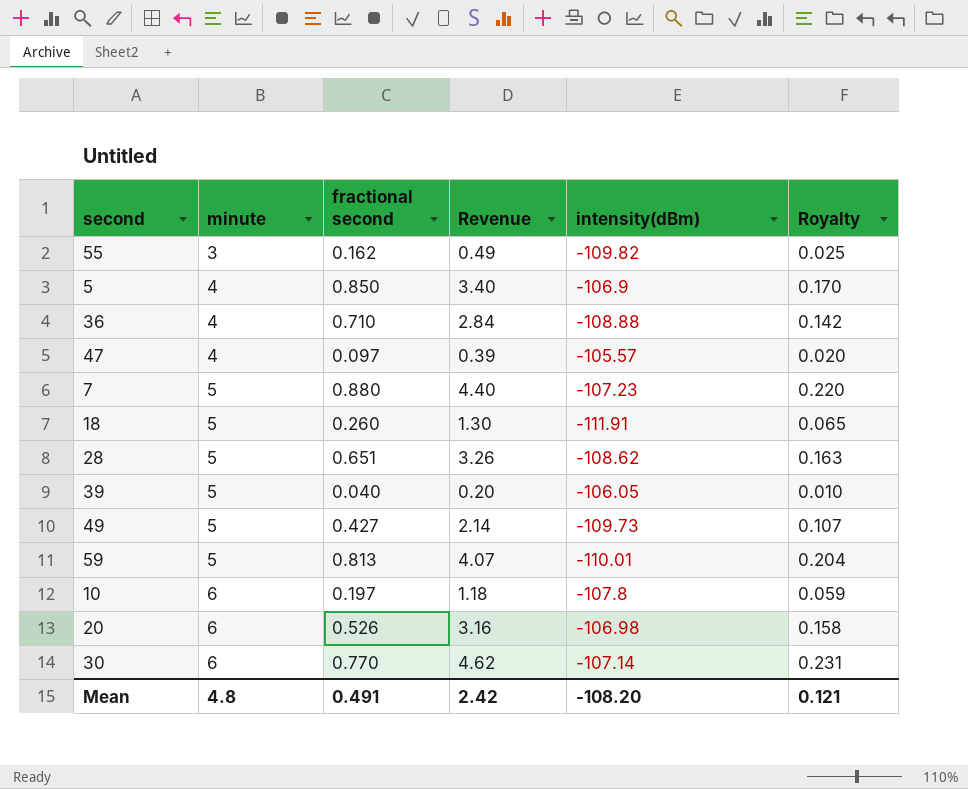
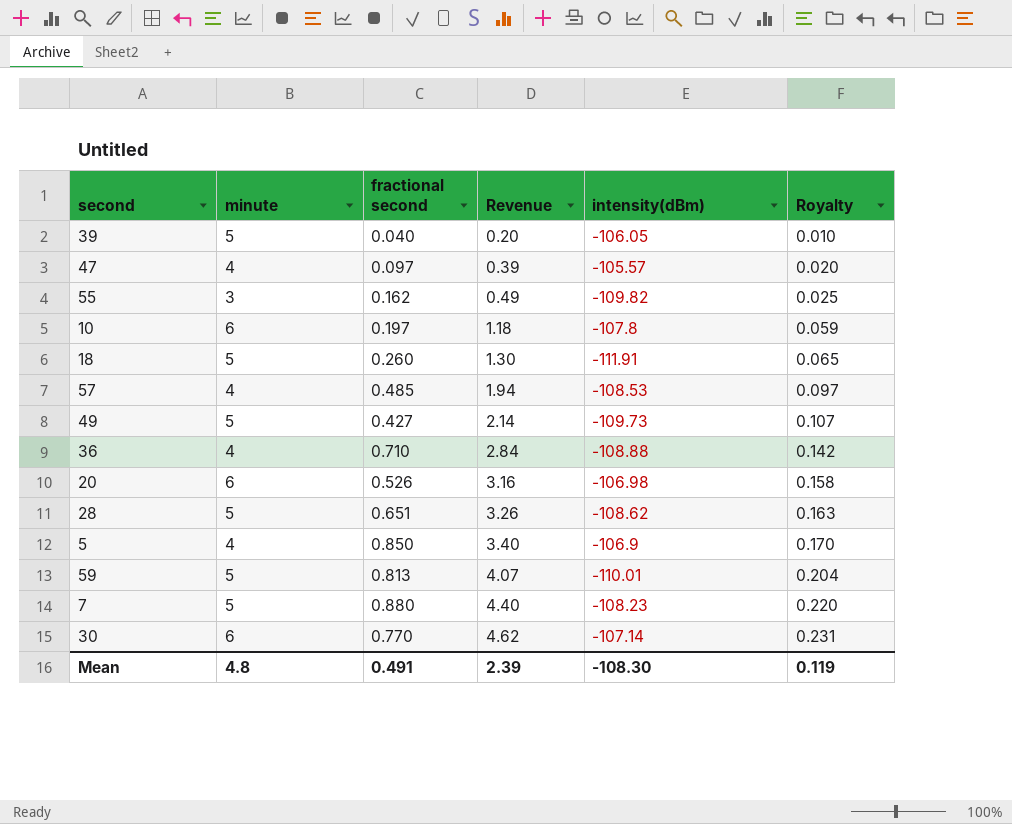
row order: minute ascending -> Revenue ascending
row 57: none -> 4 | 0.485 | 1.94 | -108.53 | 0.097
7 | intensity(dBm): -107.23 -> -108.23
Mean | Revenue: 2.42 -> 2.39
Mean | intensity(dBm): -108.20 -> -108.30
Mean | Royalty: 0.121 -> 0.119

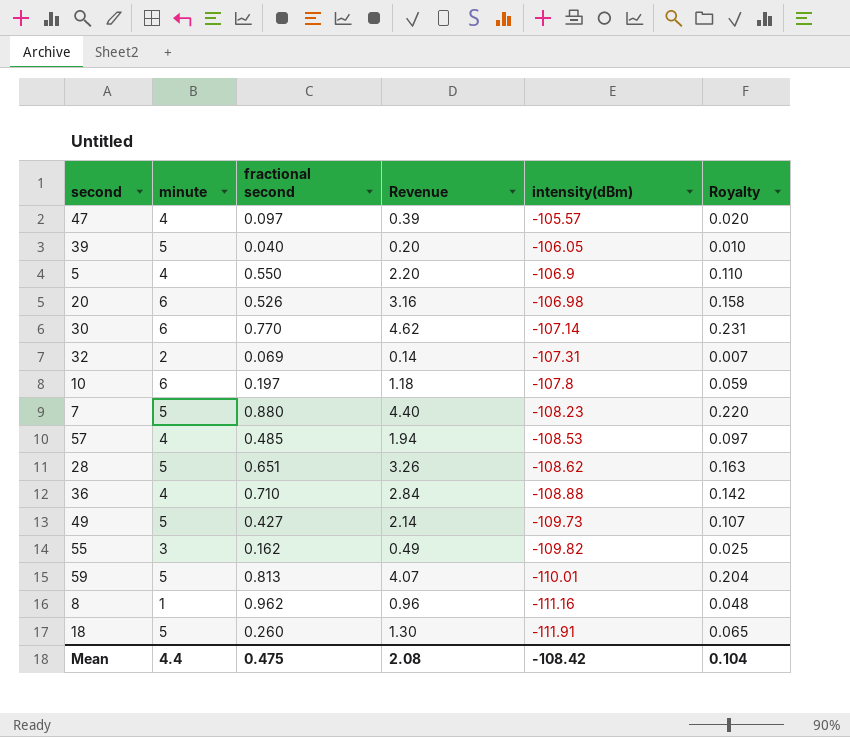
row order: Revenue ascending -> intensity(dBm) descending
5 | fractional second: 0.850 -> 0.550
5 | Revenue: 3.40 -> 2.20
5 | Royalty: 0.170 -> 0.110
row 32: none -> 2 | 0.069 | 0.14 | -107.31 | 0.007
row 8: none -> 1 | 0.962 | 0.96 | -111.16 | 0.048
Mean | minute: 4.8 -> 4.4
Mean | fractional second: 0.491 -> 0.475
Mean | Revenue: 2.39 -> 2.08
Mean | intensity(dBm): -108.30 -> -108.42
Mean | Royalty: 0.119 -> 0.104

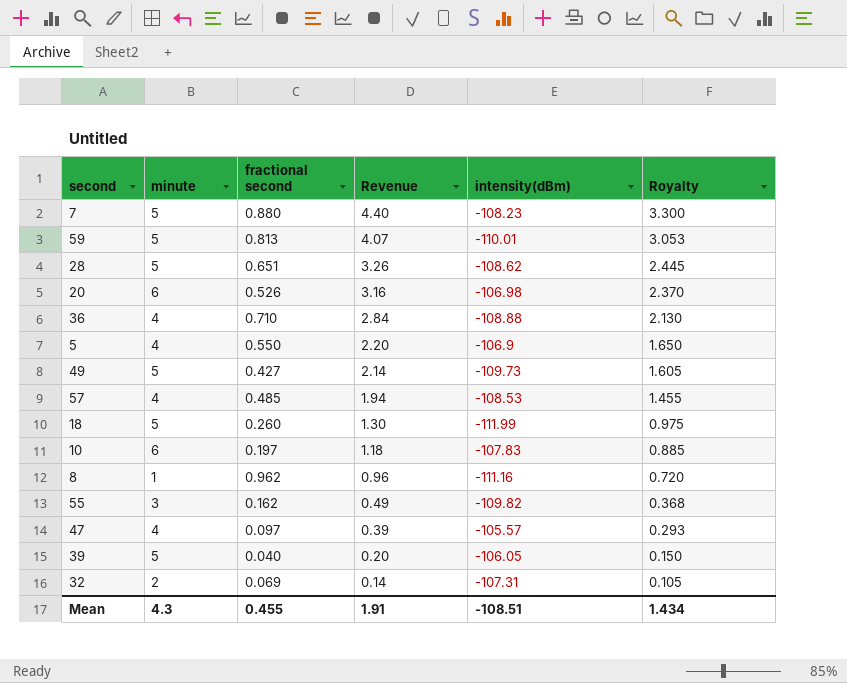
row order: intensity(dBm) descending -> Revenue descending
column Royalty | formula: [Revenue] * 0.05 -> [Revenue] * 0.75
row 30: 6 | 0.770 | 4.62 | -107.14 | 0.231 -> none
18 | intensity(dBm): -111.91 -> -111.99
10 | intensity(dBm): -107.8 -> -107.83
Mean | minute: 4.4 -> 4.3
Mean | fractional second: 0.475 -> 0.455
Mean | Revenue: 2.08 -> 1.91
Mean | intensity(dBm): -108.42 -> -108.51
Mean | Royalty: 0.104 -> 1.434

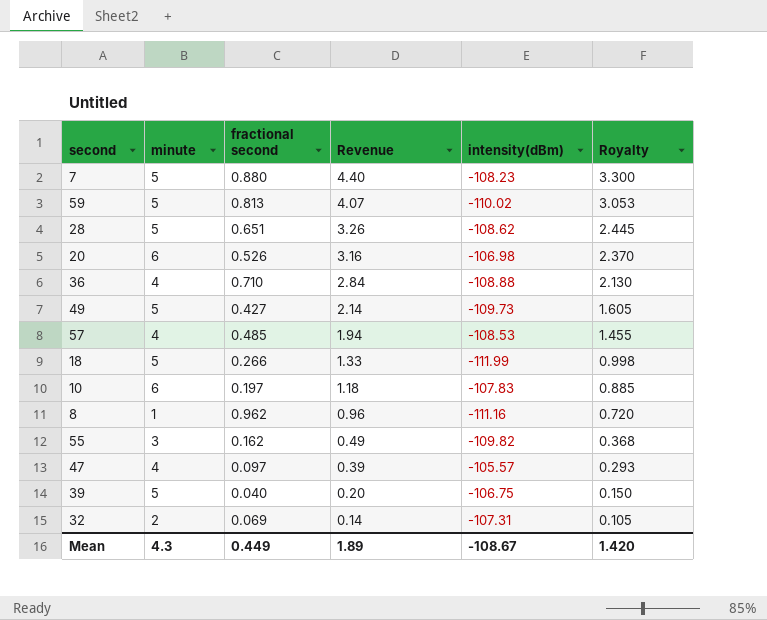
row 5: 4 | 0.550 | 2.20 | -106.9 | 1.650 -> none
59 | intensity(dBm): -110.01 -> -110.02
18 | fractional second: 0.260 -> 0.266
18 | Revenue: 1.30 -> 1.33
18 | Royalty: 0.975 -> 0.998
39 | intensity(dBm): -106.05 -> -106.75
Mean | fractional second: 0.455 -> 0.449
Mean | Revenue: 1.91 -> 1.89
Mean | intensity(dBm): -108.51 -> -108.67
Mean | Royalty: 1.434 -> 1.420

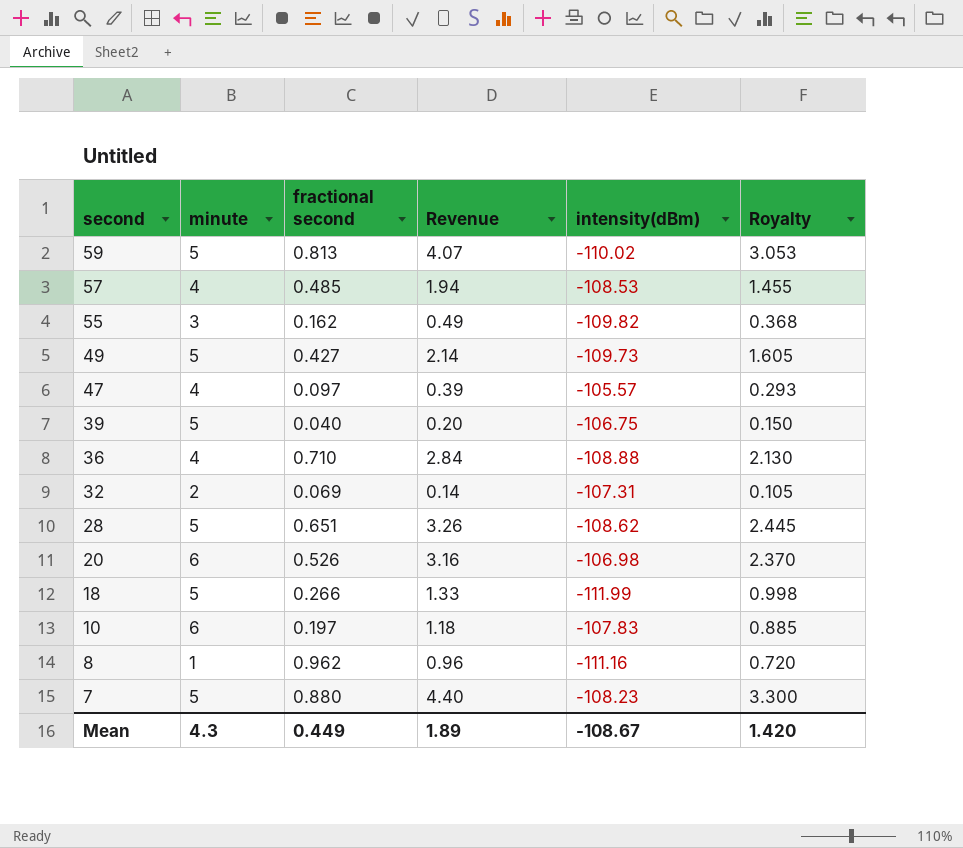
row order: Revenue descending -> second descending

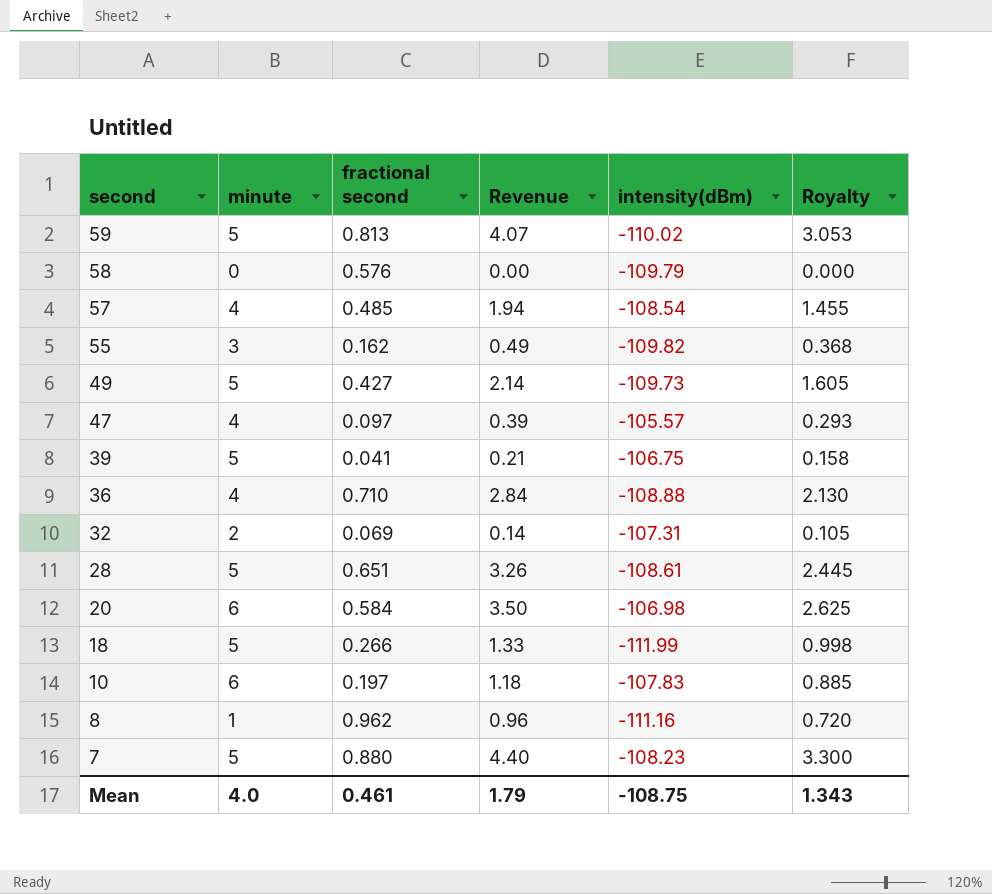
row 58: none -> 0 | 0.576 | 0.00 | -109.79 | 0.000
57 | intensity(dBm): -108.53 -> -108.54
39 | fractional second: 0.040 -> 0.041
39 | Revenue: 0.20 -> 0.21
39 | Royalty: 0.150 -> 0.158
28 | intensity(dBm): -108.62 -> -108.61
20 | fractional second: 0.526 -> 0.584
20 | Revenue: 3.16 -> 3.50
20 | Royalty: 2.370 -> 2.625
Mean | minute: 4.3 -> 4.0
Mean | fractional second: 0.449 -> 0.461
Mean | Revenue: 1.89 -> 1.79
Mean | intensity(dBm): -108.67 -> -108.75
Mean | Royalty: 1.420 -> 1.343

